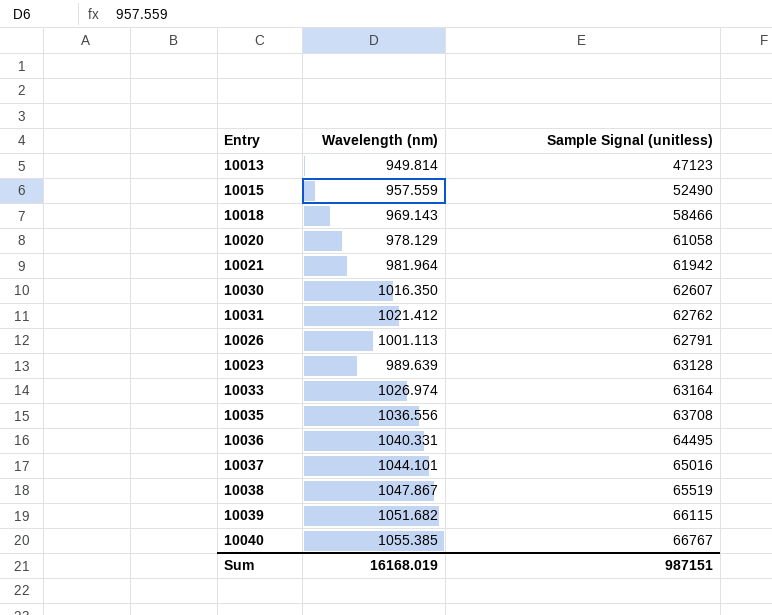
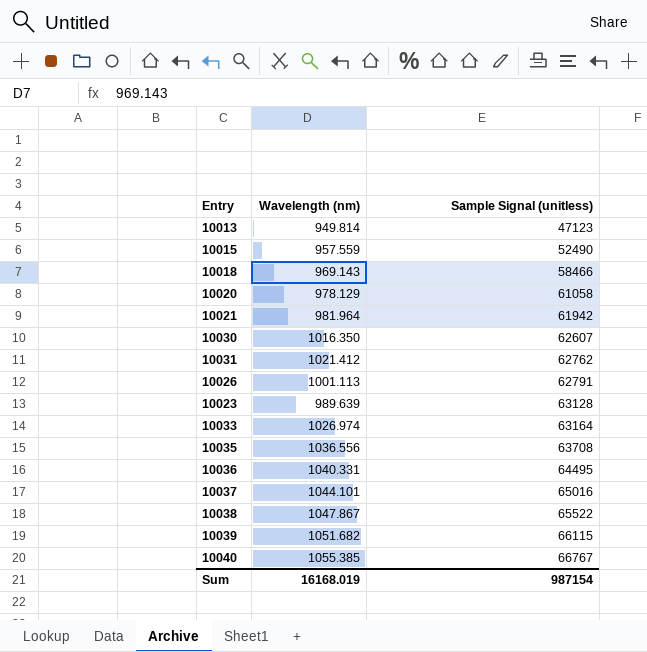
10038 | Sample Signal (unitless): 65519 -> 65522
Sum | Sample Signal (unitless): 987151 -> 987154

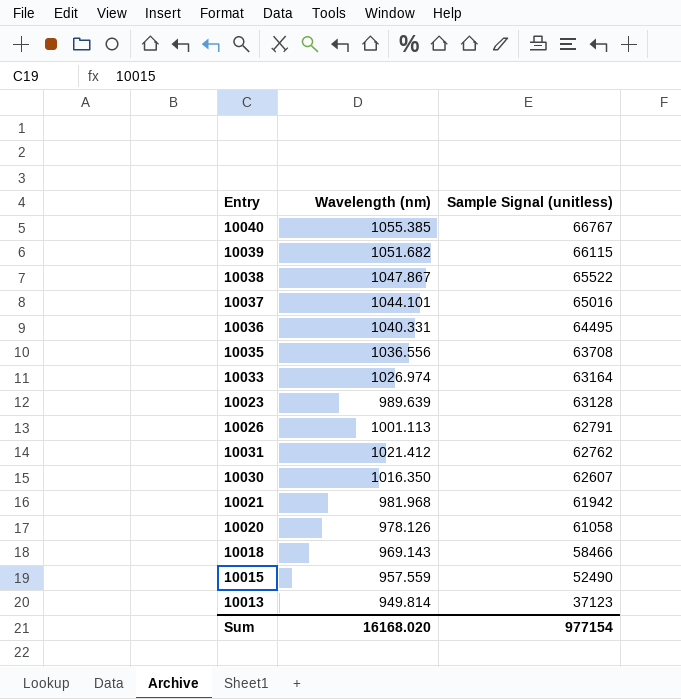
row order: Sample Signal (unitless) ascending -> Sample Signal (unitless) descending
10021 | Wavelength (nm): 981.964 -> 981.968
10020 | Wavelength (nm): 978.129 -> 978.126
10013 | Sample Signal (unitless): 47123 -> 37123
Sum | Wavelength (nm): 16168.019 -> 16168.020
Sum | Sample Signal (unitless): 987154 -> 977154

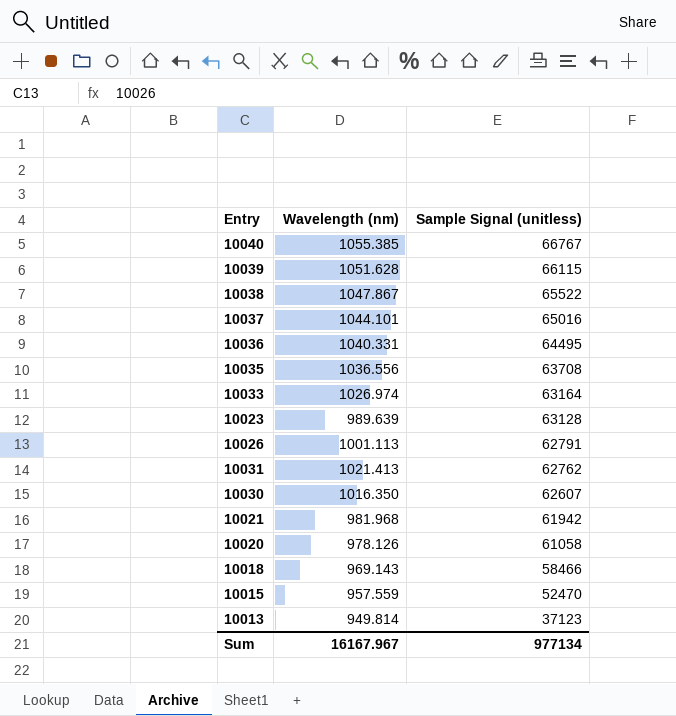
10039 | Wavelength (nm): 1051.682 -> 1051.628
10031 | Wavelength (nm): 1021.412 -> 1021.413
10015 | Sample Signal (unitless): 52490 -> 52470
Sum | Wavelength (nm): 16168.020 -> 16167.967
Sum | Sample Signal (unitless): 977154 -> 977134

